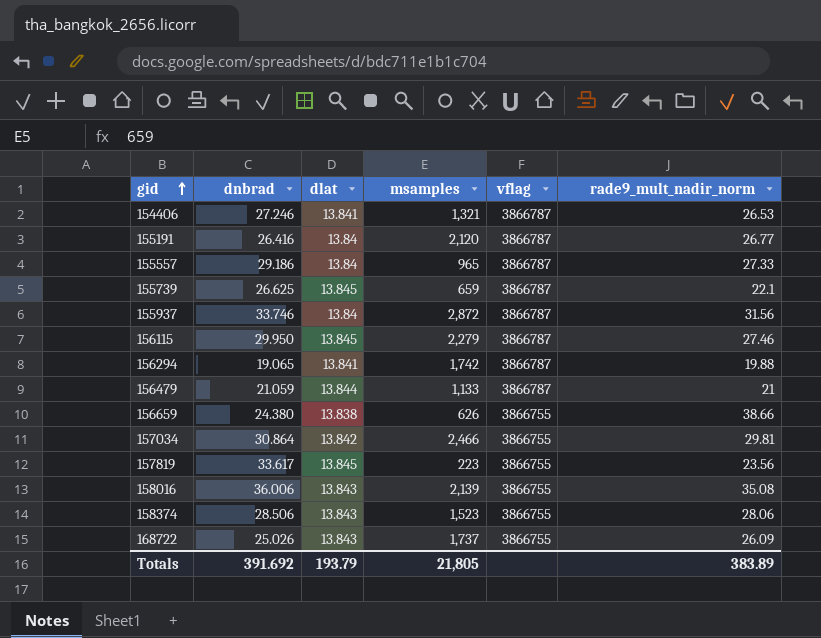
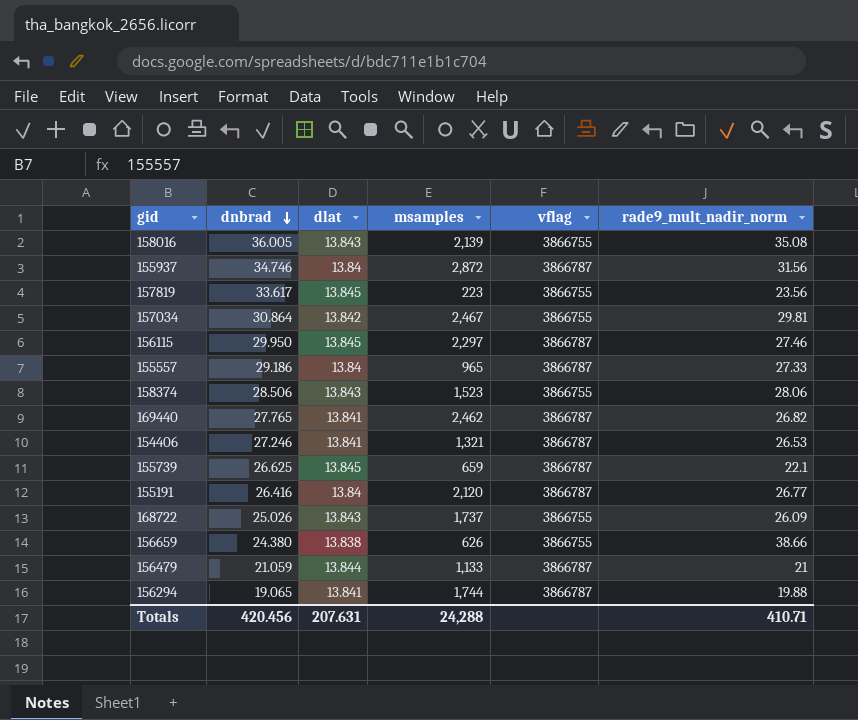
row order: gid ascending -> dnbrad descending
158016 | dnbrad: 36.006 -> 36.005
155937 | dnbrad: 33.746 -> 34.746
157034 | msamples: 2,466 -> 2,467
156115 | msamples: 2,279 -> 2,297
row 169440: none -> 27.765 | 13.841 | 2,462 | 3866787 | 26.82
156294 | msamples: 1,742 -> 1,744
Totals | dnbrad: 391.692 -> 420.456
Totals | dlat: 193.79 -> 207.631
Totals | msamples: 21,805 -> 24,288
Totals | rade9_mult_nadir_norm: 383.89 -> 410.71

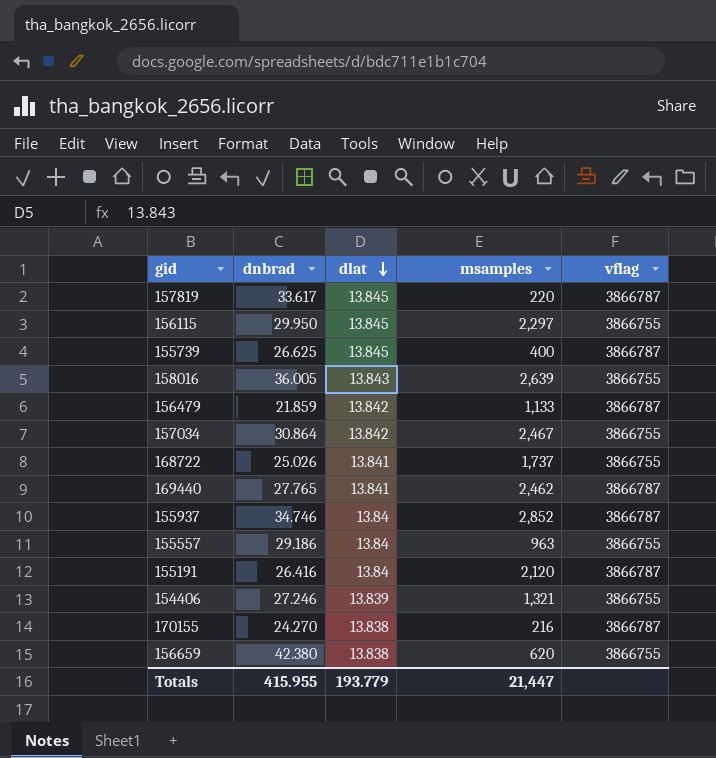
row order: dnbrad descending -> dlat descending
column rade9_mult_nadir_norm | position: 6 -> none
row 158374: 28.506 | 13.843 | 1,523 | 3866755 | 28.06 -> none
row 156294: 19.065 | 13.841 | 1,744 | 3866787 | 19.88 -> none
157819 | msamples: 223 -> 220
157819 | vflag: 3866755 -> 3866787
156115 | vflag: 3866787 -> 3866755
155739 | msamples: 659 -> 400
158016 | msamples: 2,139 -> 2,639
156479 | dnbrad: 21.059 -> 21.859
156479 | dlat: 13.844 -> 13.842
168722 | dlat: 13.843 -> 13.841
155937 | msamples: 2,872 -> 2,852
155557 | msamples: 965 -> 963
155557 | vflag: 3866787 -> 3866755
154406 | dlat: 13.841 -> 13.839
154406 | vflag: 3866787 -> 3866755
row 170155: none -> 24.270 | 13.838 | 216 | 3866787
156659 | dnbrad: 24.380 -> 42.380
156659 | msamples: 626 -> 620
Totals | dnbrad: 420.456 -> 415.955
Totals | dlat: 207.631 -> 193.779
Totals | msamples: 24,288 -> 21,447

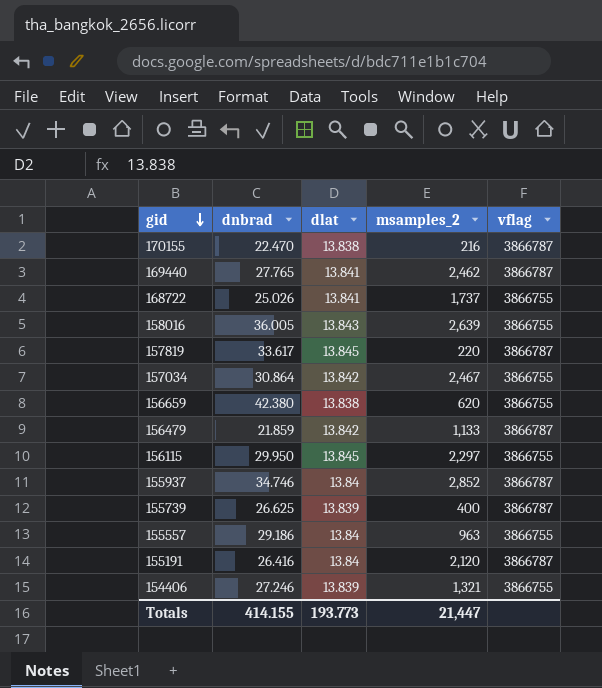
row order: dlat descending -> gid descending
column name: msamples -> msamples_2
170155 | dnbrad: 24.270 -> 22.470
155739 | dlat: 13.845 -> 13.839
Totals | dnbrad: 415.955 -> 414.155
Totals | dlat: 193.779 -> 193.773

